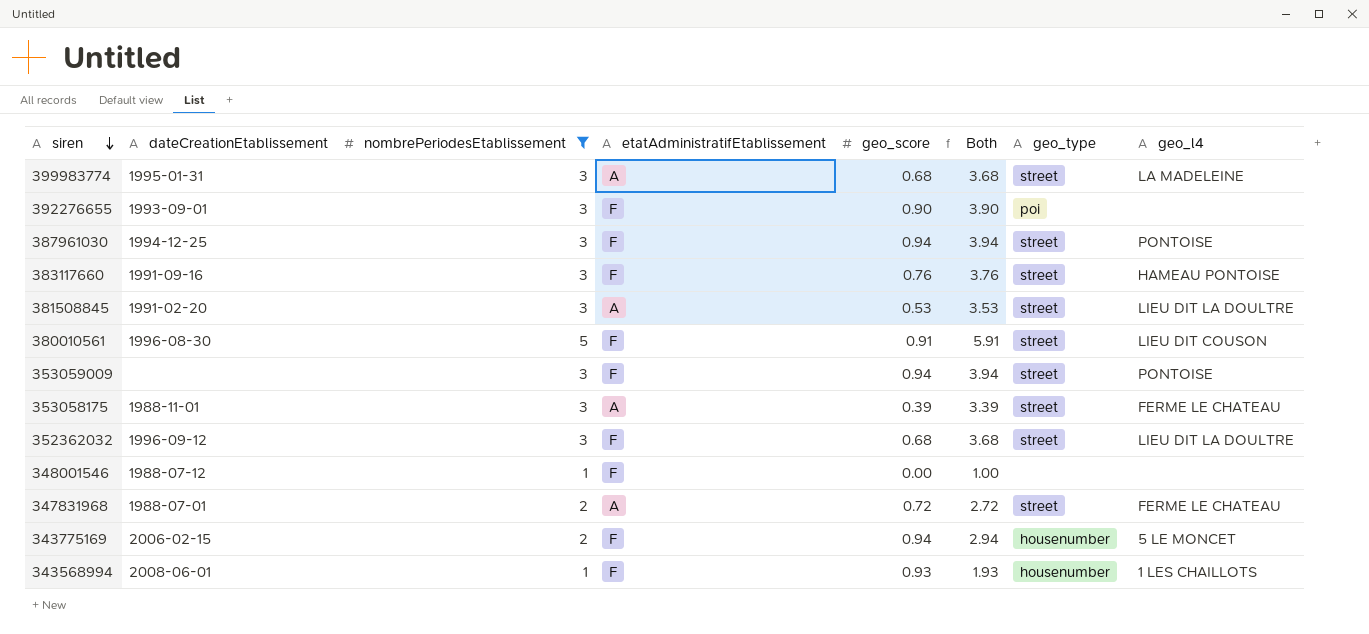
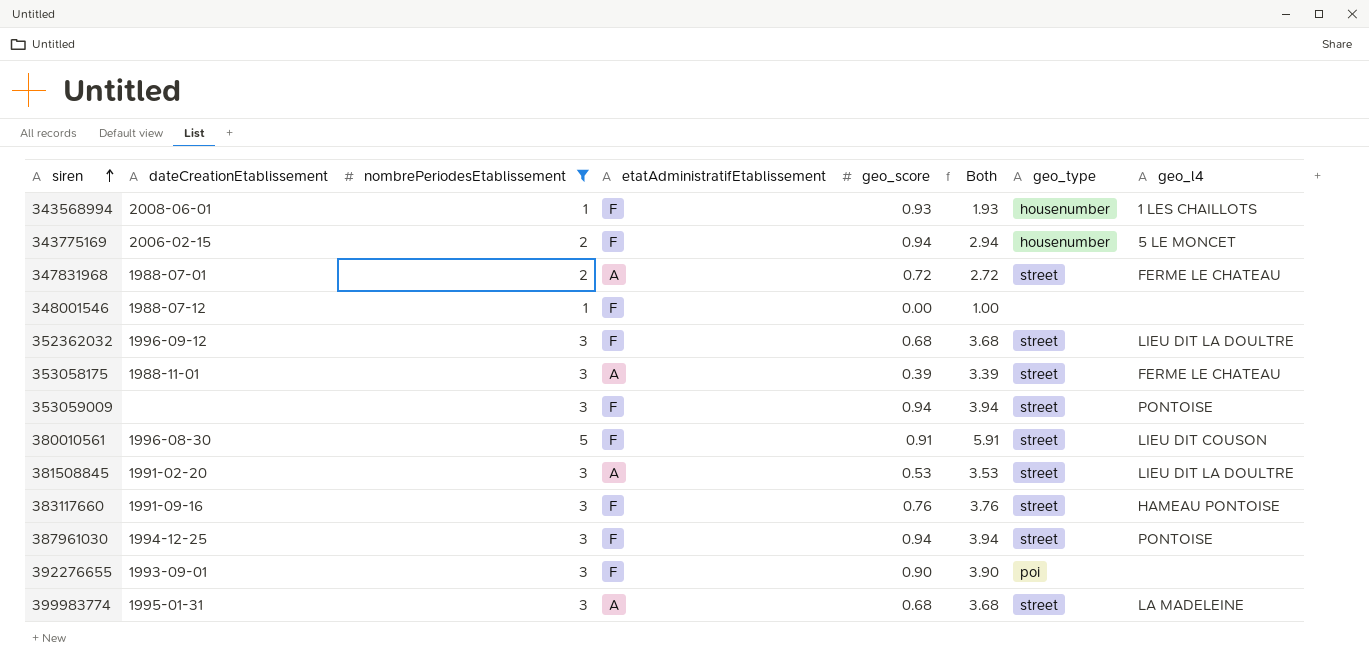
row order: siren descending -> siren ascending

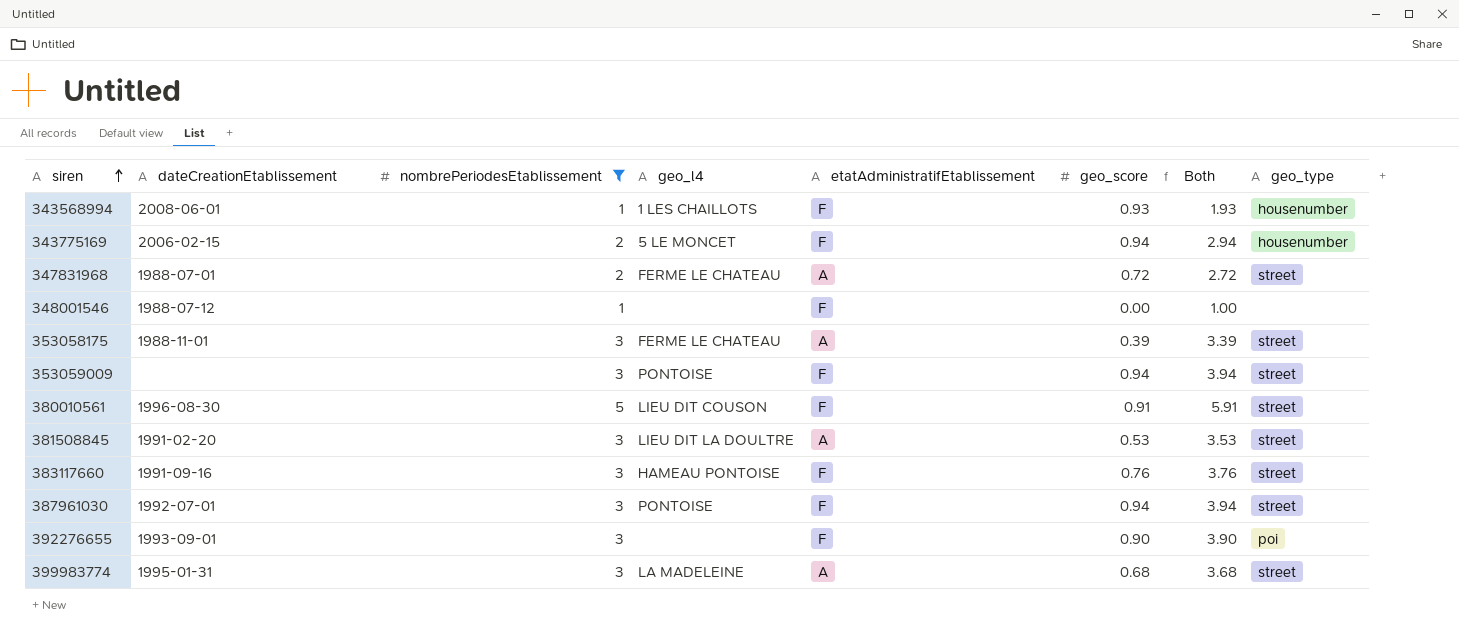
column geo_l4 | position: 8 -> 4
row 352362032: 1996-09-12 | 3 | F | 0.68 | 3.68 | street | LIEU DIT LA DOULTRE -> none
387961030 | dateCreationEtablissement: 1994-12-25 -> 1992-07-01

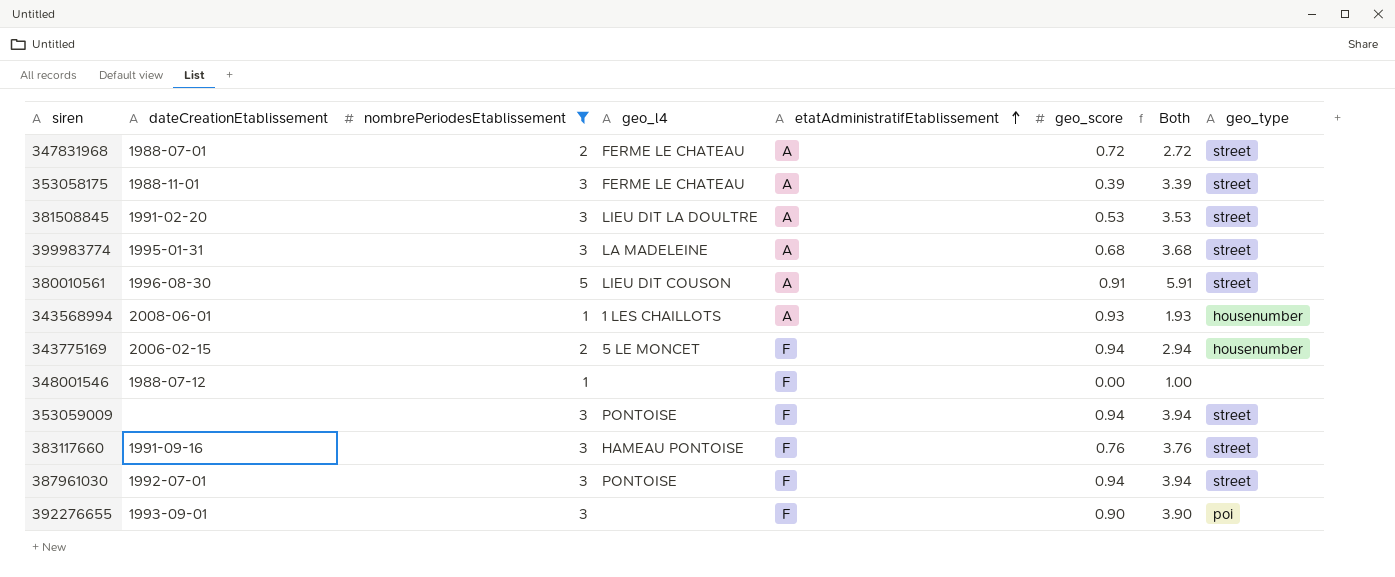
row order: siren ascending -> etatAdministratifEtablissement ascending
380010561 | etatAdministratifEtablissement: F -> A
343568994 | etatAdministratifEtablissement: F -> A

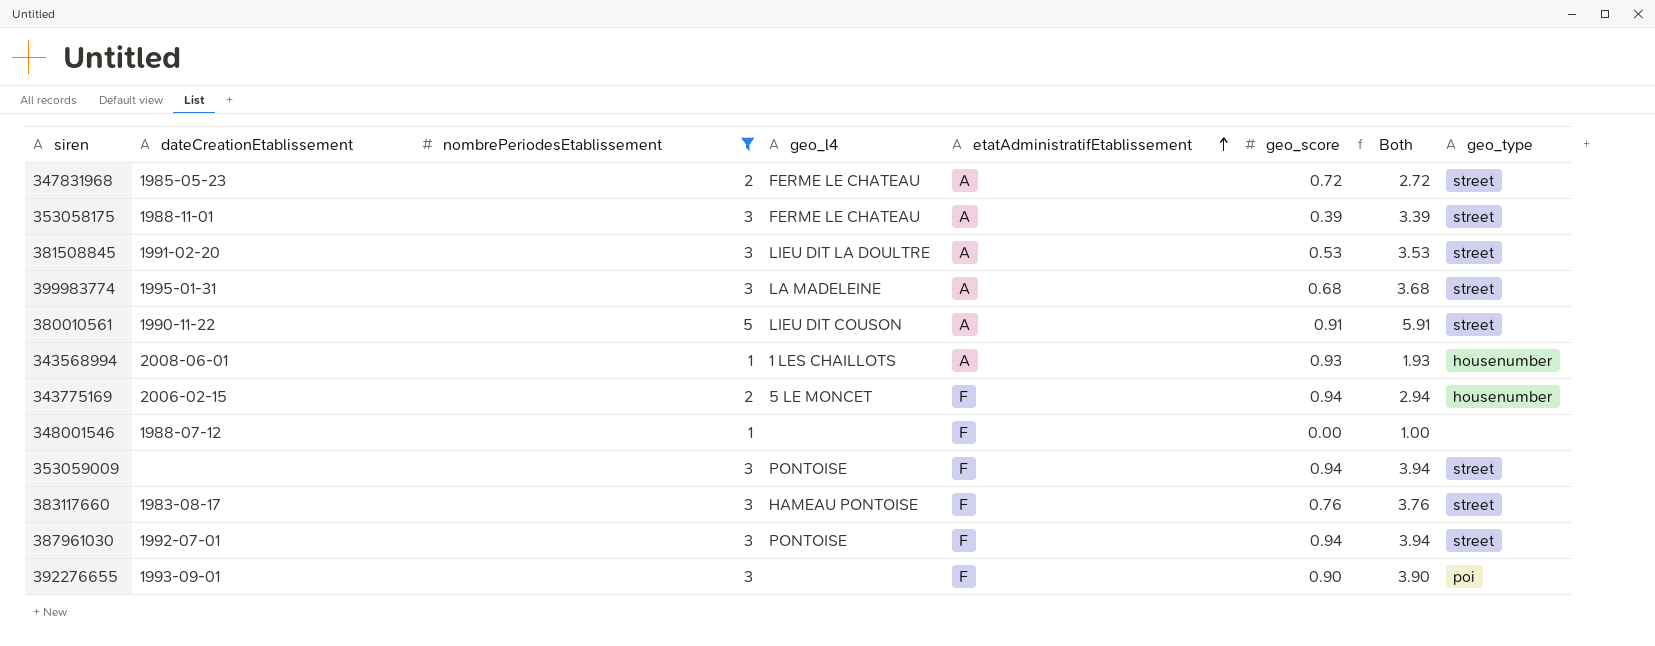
347831968 | dateCreationEtablissement: 1988-07-01 -> 1985-05-23
380010561 | dateCreationEtablissement: 1996-08-30 -> 1990-11-22
383117660 | dateCreationEtablissement: 1991-09-16 -> 1983-08-17

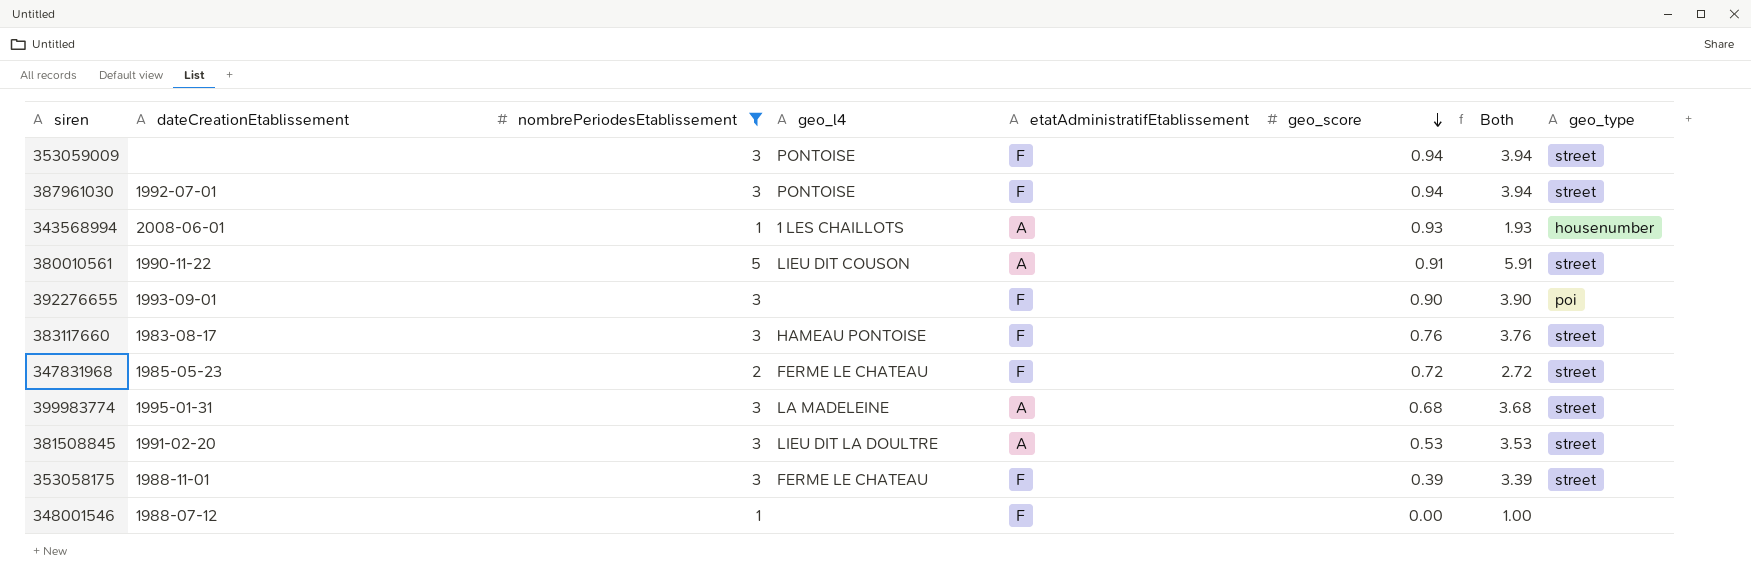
row order: etatAdministratifEtablissement ascending -> geo_score descending
row 343775169: 2006-02-15 | 2 | 5 LE MONCET | F | 0.94 | 2.94 | housenumber -> none
347831968 | etatAdministratifEtablissement: A -> F
353058175 | etatAdministratifEtablissement: A -> F

